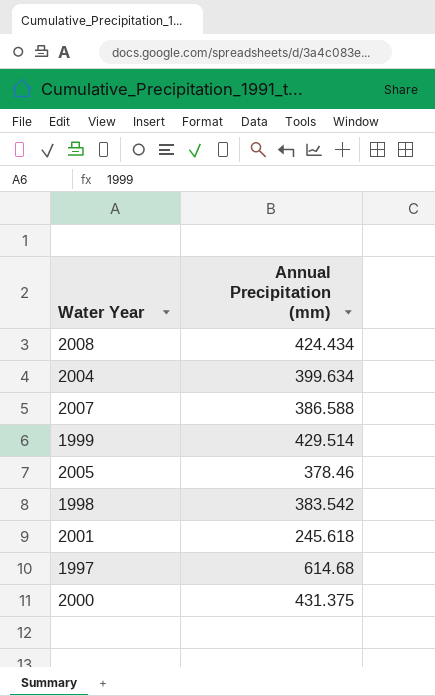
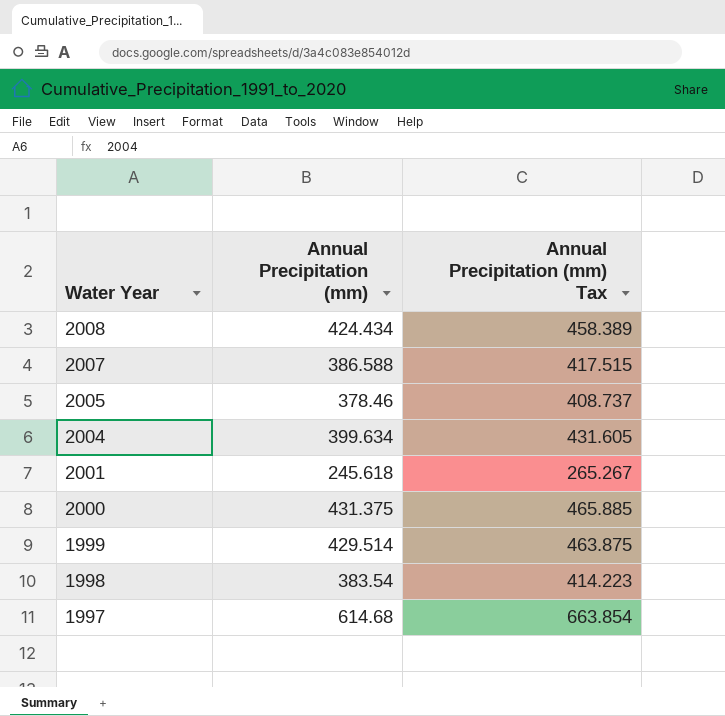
row order: none -> Water Year descending
column Annual Precipitation (mm) Tax | formula: none -> [Annual Precipitation (mm)] * 1.08
1998 | Annual Precipitation (mm): 383.542 -> 383.54

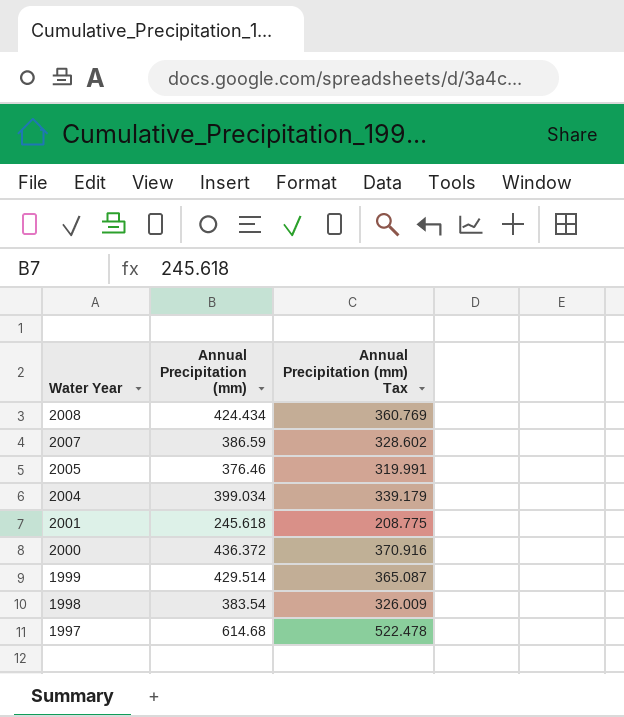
column Annual Precipitation (mm) Tax | formula: [Annual Precipitation (mm)] * 1.08 -> [Annual Precipitation (mm)] * 0.85
2007 | Annual Precipitation (mm): 386.588 -> 386.59
2005 | Annual Precipitation (mm): 378.46 -> 376.46
2004 | Annual Precipitation (mm): 399.634 -> 399.034
2000 | Annual Precipitation (mm): 431.375 -> 436.372

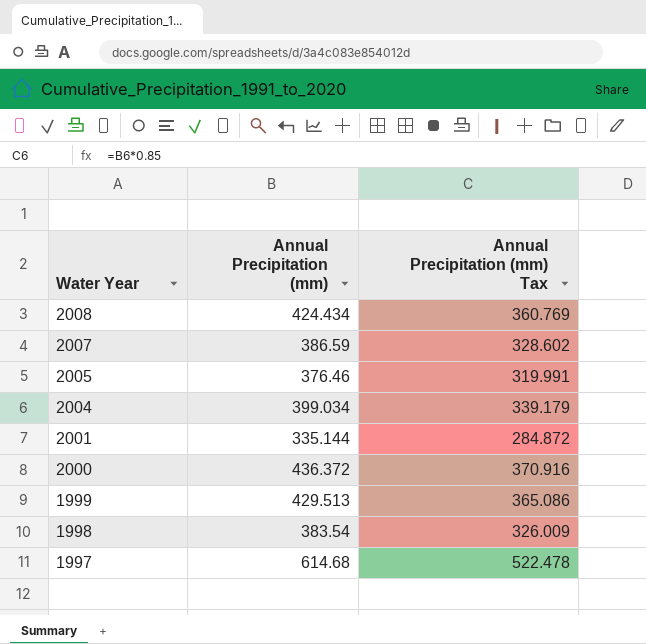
2001 | Annual Precipitation (mm): 245.618 -> 335.144
2001 | Annual Precipitation (mm) Tax: 208.775 -> 284.872
1999 | Annual Precipitation (mm): 429.514 -> 429.513
1999 | Annual Precipitation (mm) Tax: 365.087 -> 365.086

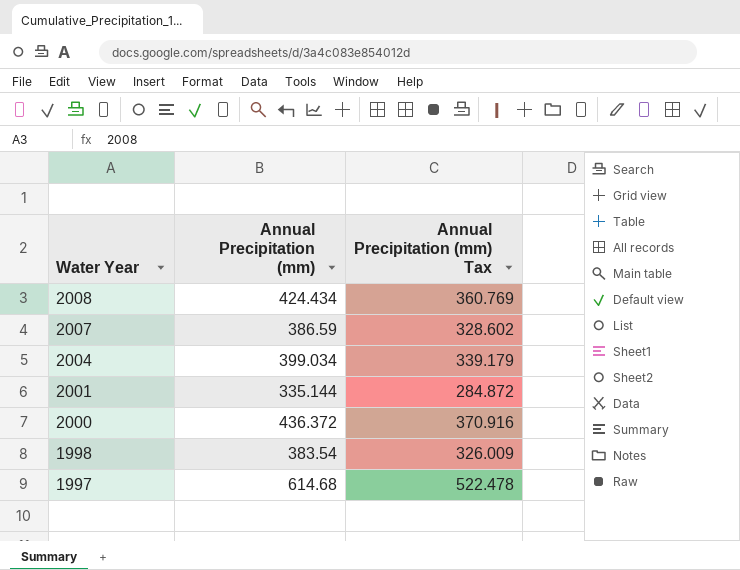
row 2005: 376.46 | 319.991 -> none
row 1999: 429.513 | 365.086 -> none

